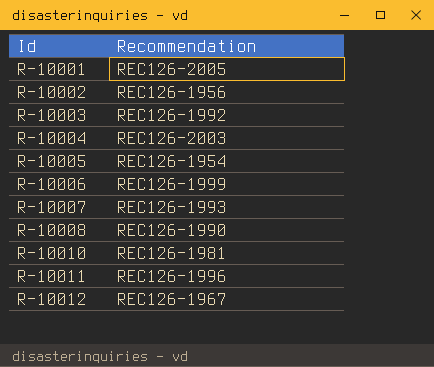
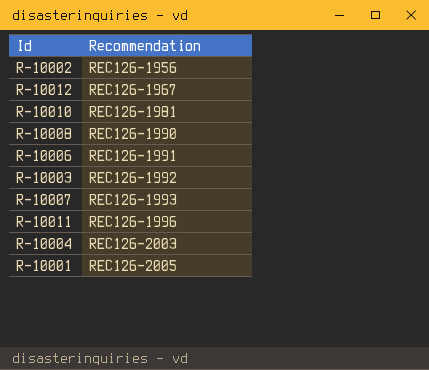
row order: Id ascending -> Recommendation ascending
row R-10005: REC126-1954 -> none
R-10006 | Recommendation: REC126-1999 -> REC126-1991

